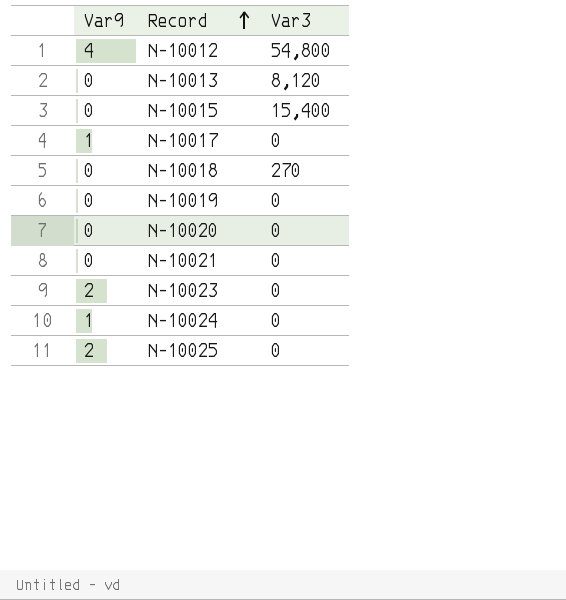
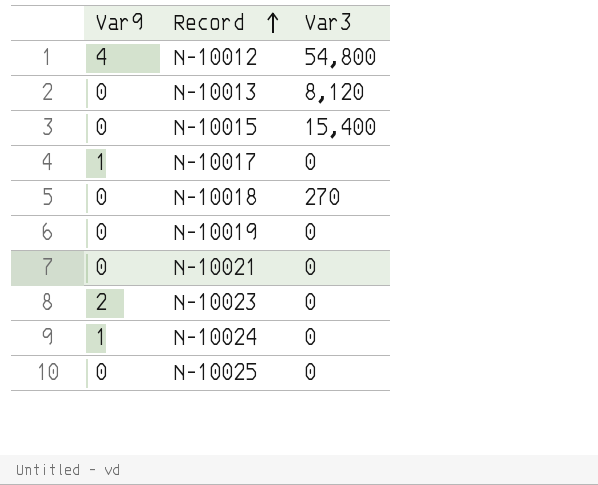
row N-10020: 0 | 0 -> none
N-10025 | Var9: 2 -> 0

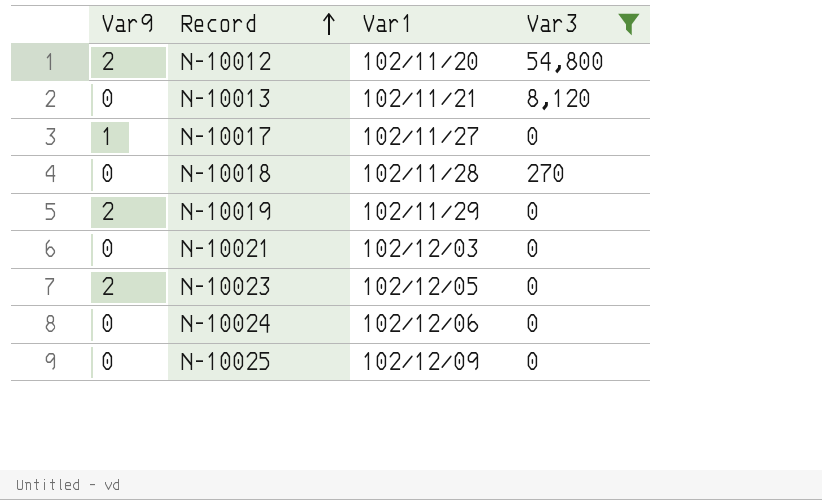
filter: none -> Var3 != 15,400
column Var1 | position: none -> 3
N-10012 | Var9: 4 -> 2
N-10019 | Var9: 0 -> 2
N-10024 | Var9: 1 -> 0

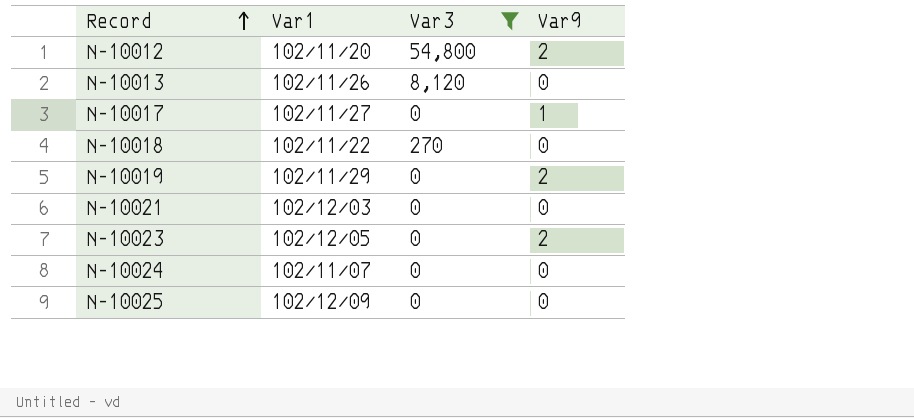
column Var9 | position: 1 -> 4
N-10013 | Var1: 102/11/21 -> 102/11/26
N-10018 | Var1: 102/11/28 -> 102/11/22
N-10024 | Var1: 102/12/06 -> 102/11/07

